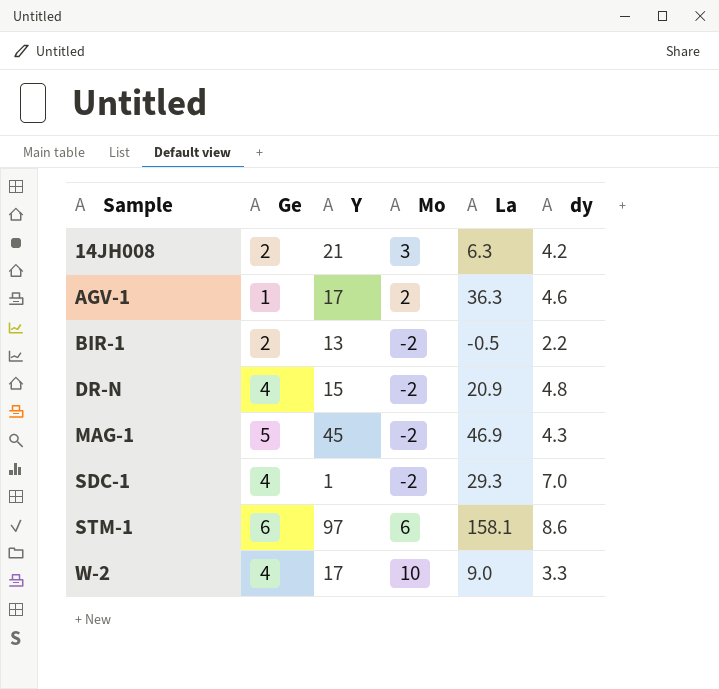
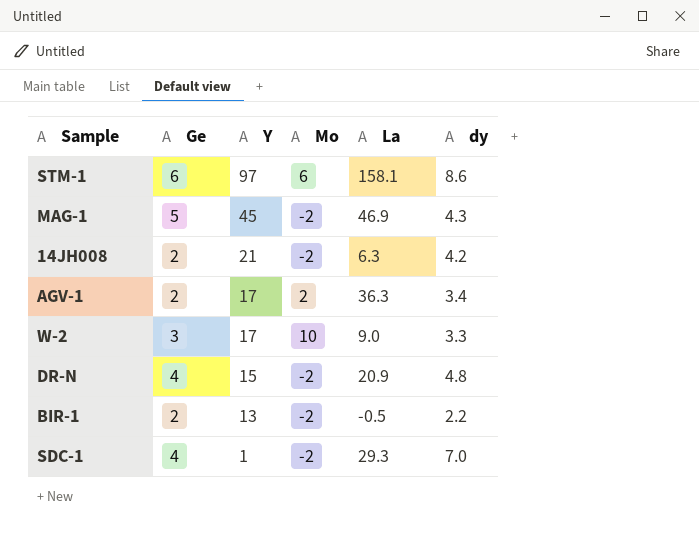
row order: Sample ascending -> Y descending
14JH008 | Mo: 3 -> -2
AGV-1 | Ge: 1 -> 2
AGV-1 | dy: 4.6 -> 3.4
W-2 | Ge: 4 -> 3

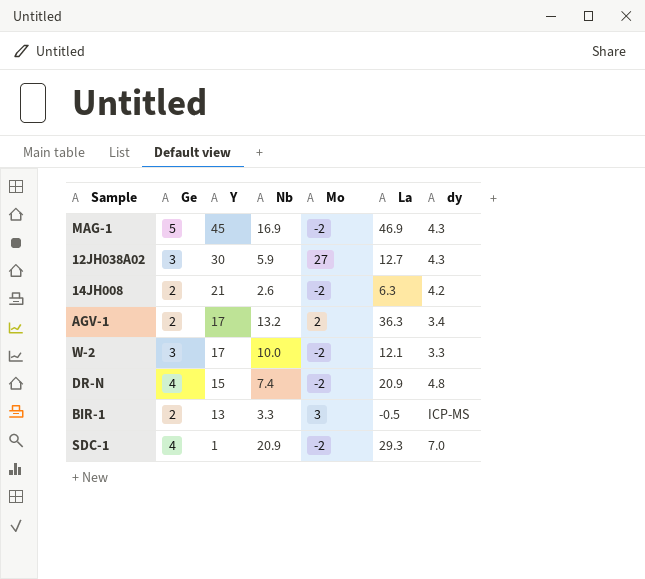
column Nb | position: none -> 4
row STM-1: 6 | 97 | 6 | 158.1 | 8.6 -> none
row 12JH038A02: none -> 3 | 30 | 5.9 | 27 | 12.7 | 4.3
W-2 | Mo: 10 -> -2
W-2 | La: 9.0 -> 12.1
BIR-1 | Mo: -2 -> 3
BIR-1 | dy: 2.2 -> ICP-MS

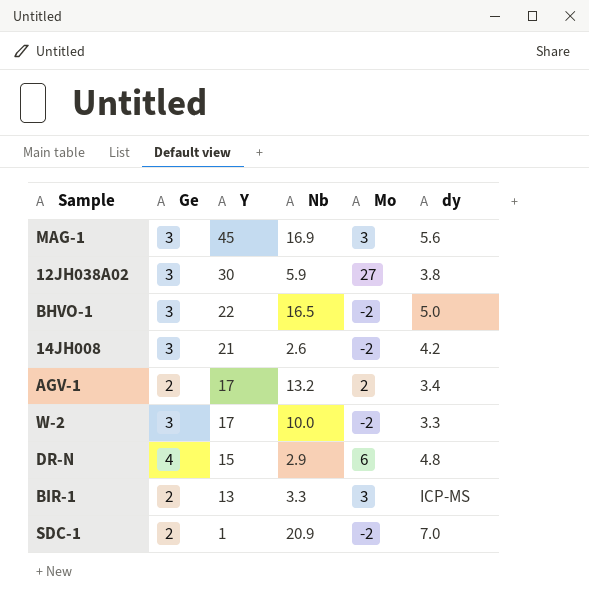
column La | position: 6 -> none
MAG-1 | Ge: 5 -> 3
MAG-1 | Mo: -2 -> 3
MAG-1 | dy: 4.3 -> 5.6
12JH038A02 | dy: 4.3 -> 3.8
row BHVO-1: none -> 3 | 22 | 16.5 | -2 | 5.0
14JH008 | Ge: 2 -> 3
DR-N | Nb: 7.4 -> 2.9
DR-N | Mo: -2 -> 6
SDC-1 | Ge: 4 -> 2

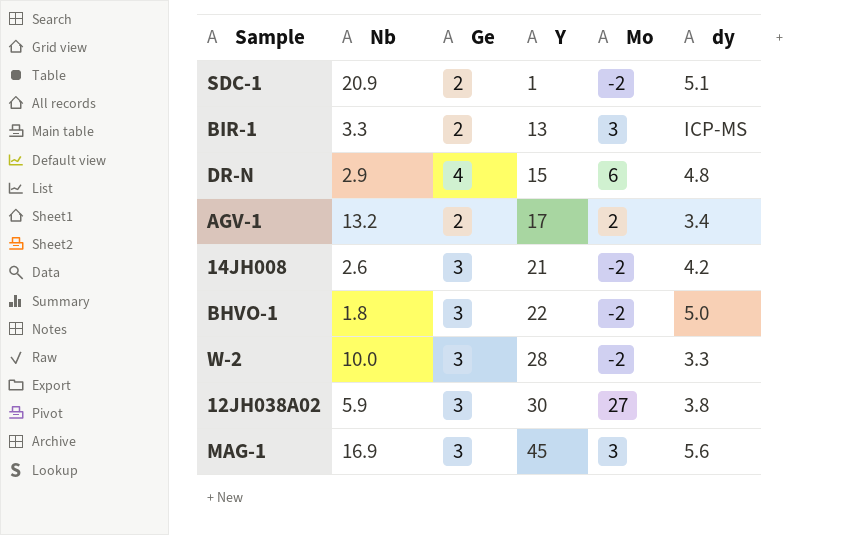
row order: Y descending -> Y ascending
column Nb | position: 4 -> 2
SDC-1 | dy: 7.0 -> 5.1
BHVO-1 | Nb: 16.5 -> 1.8
W-2 | Y: 17 -> 28

